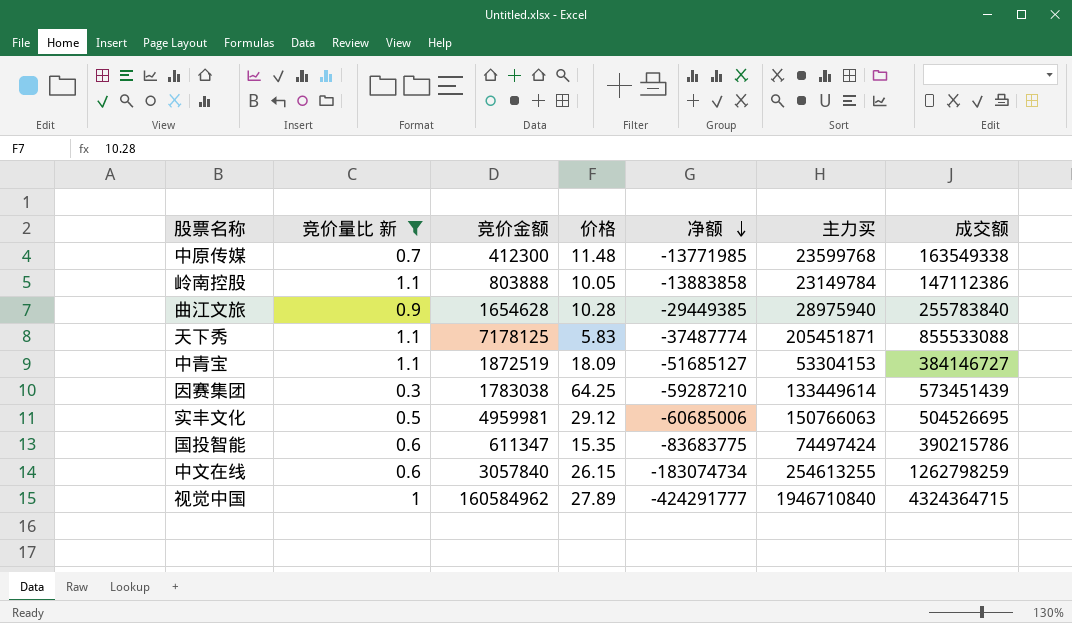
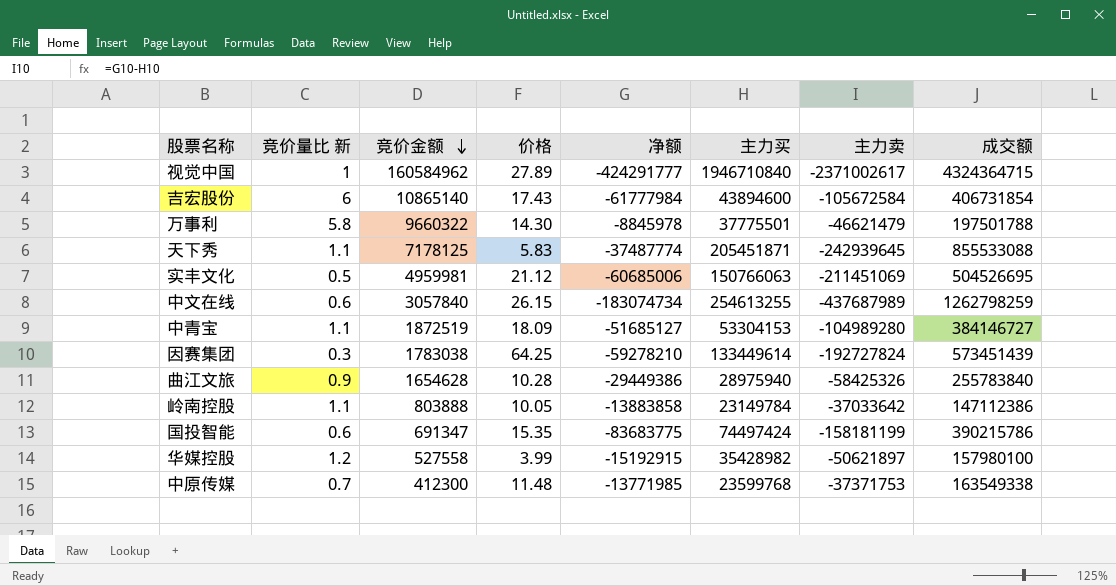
filter: 竞价量比 新 <= 1.1 -> none
row order: 净额 descending -> 竞价金额 descending
column 主力卖 | formula: none -> [净额] - [主力买]
实丰文化 | 价格: 29.12 -> 21.12
因赛集团 | 净额: -59287210 -> -59278210
曲江文旅 | 净额: -29449385 -> -29449386
国投智能 | 竞价金额: 611347 -> 691347

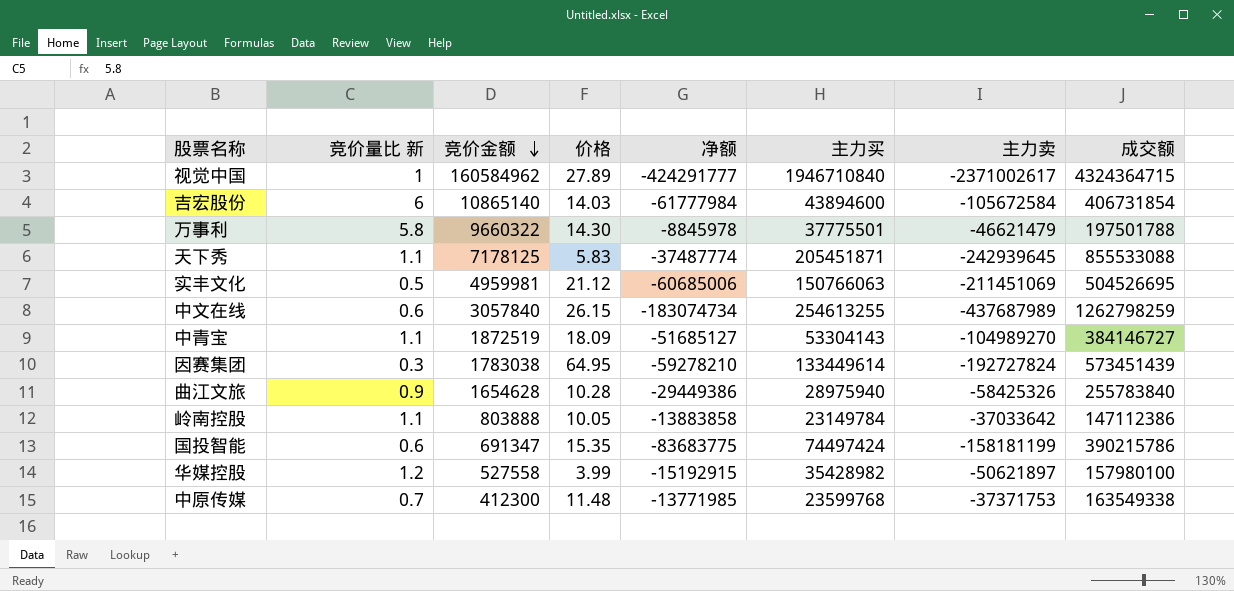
吉宏股份 | 价格: 17.43 -> 14.03
中青宝 | 主力买: 53304153 -> 53304143
中青宝 | 主力卖: -104989280 -> -104989270
因赛集团 | 价格: 64.25 -> 64.95

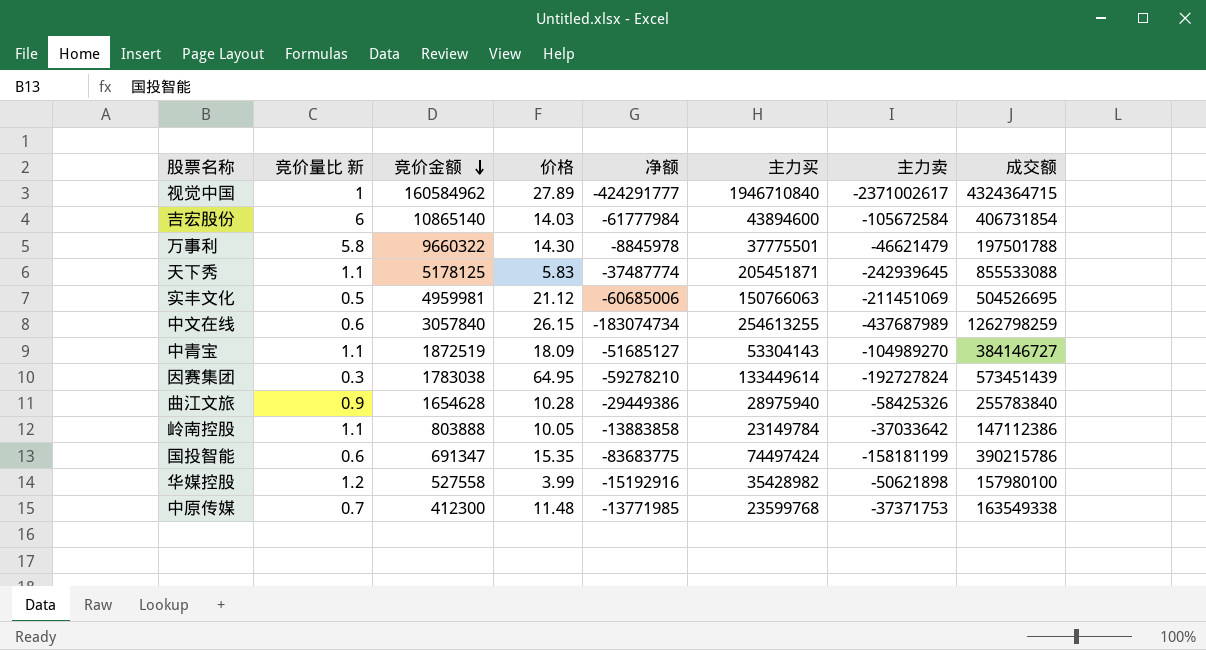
天下秀 | 竞价金额: 7178125 -> 5178125
华媒控股 | 净额: -15192915 -> -15192916
华媒控股 | 主力卖: -50621897 -> -50621898

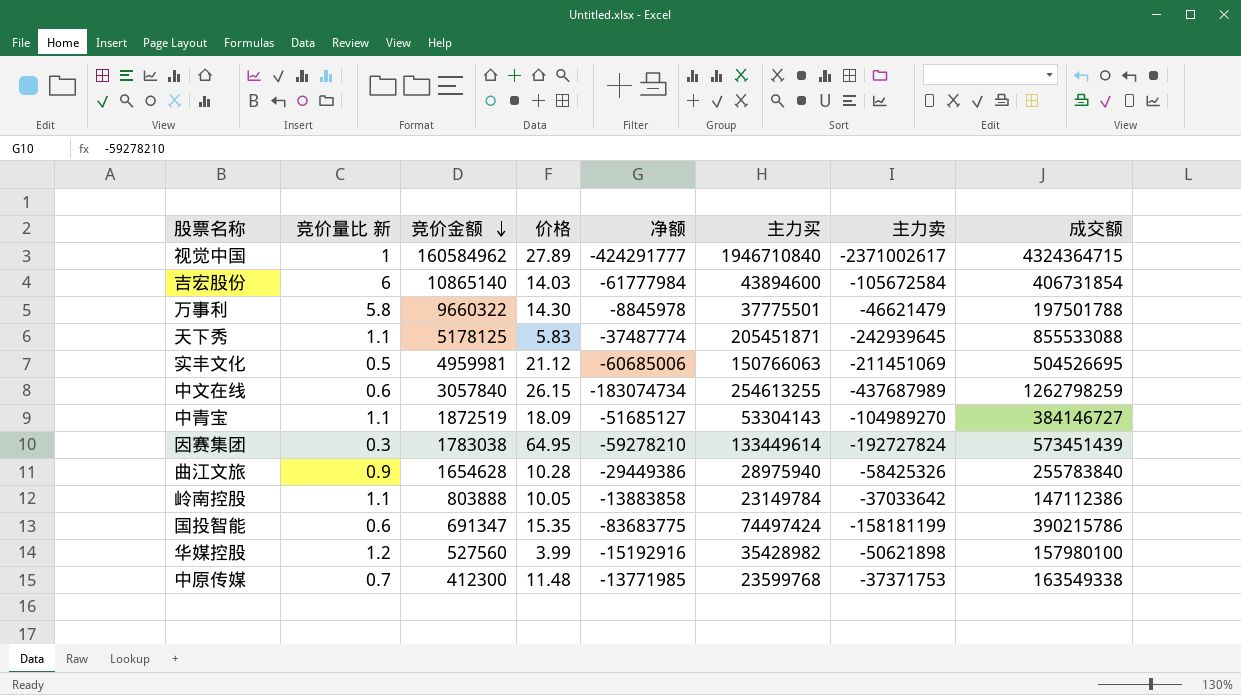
华媒控股 | 竞价金额: 527558 -> 527560

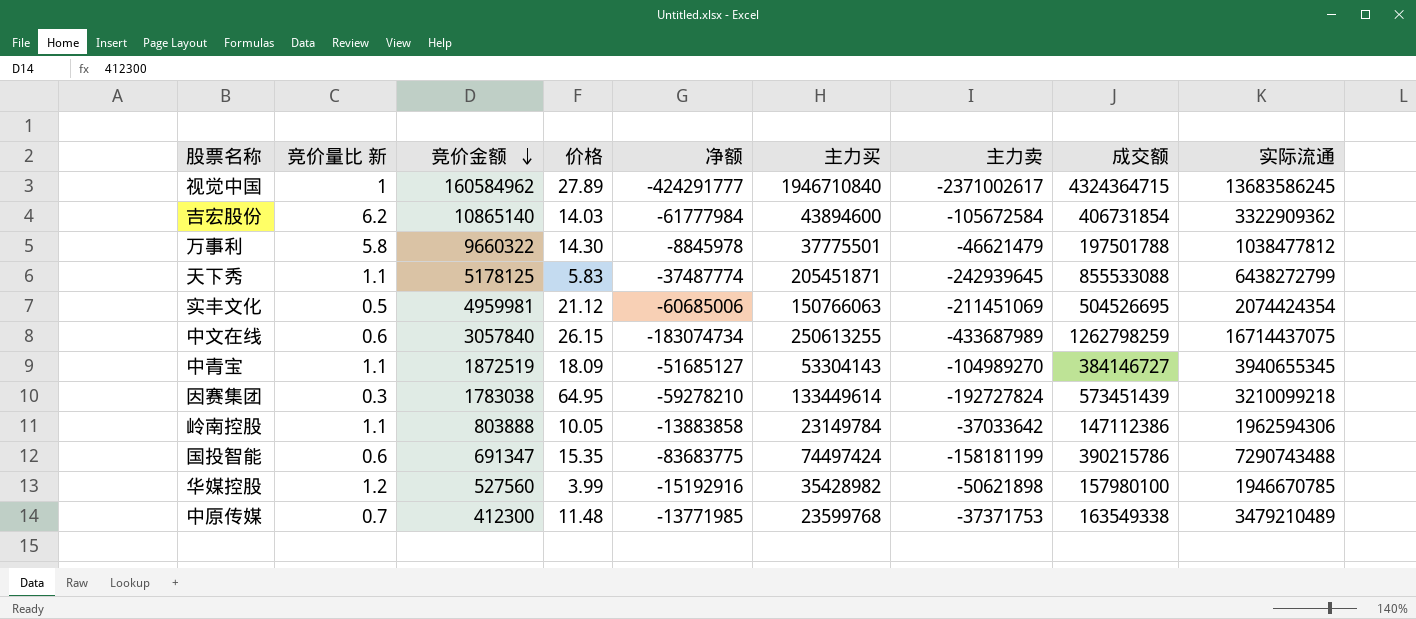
column 实际流通 | position: none -> 9
row 曲江文旅: 0.9 | 1654628 | 10.28 | -29449386 | 28975940 | -58425326 | 255783840 -> none
吉宏股份 | 竞价量比 新: 6 -> 6.2
中文在线 | 主力买: 254613255 -> 250613255
中文在线 | 主力卖: -437687989 -> -433687989

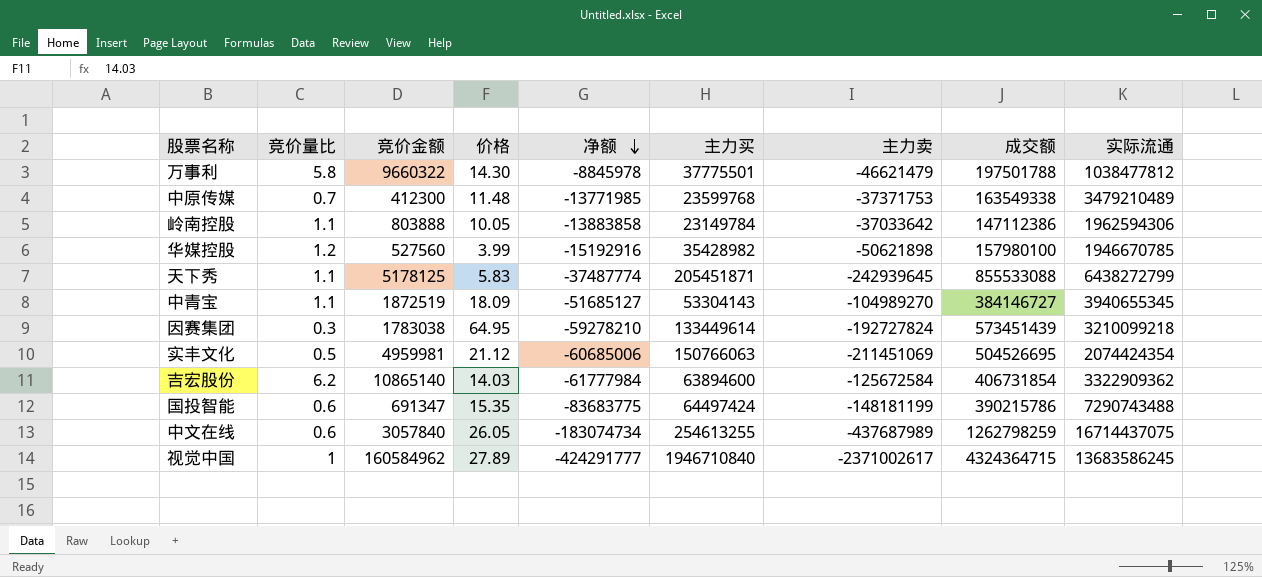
row order: 竞价金额 descending -> 净额 descending
column name: 竞价量比 新 -> 竞价量比
吉宏股份 | 主力买: 43894600 -> 63894600
吉宏股份 | 主力卖: -105672584 -> -125672584
国投智能 | 主力买: 74497424 -> 64497424
国投智能 | 主力卖: -158181199 -> -148181199
中文在线 | 价格: 26.15 -> 26.05
中文在线 | 主力买: 250613255 -> 254613255
中文在线 | 主力卖: -433687989 -> -437687989

